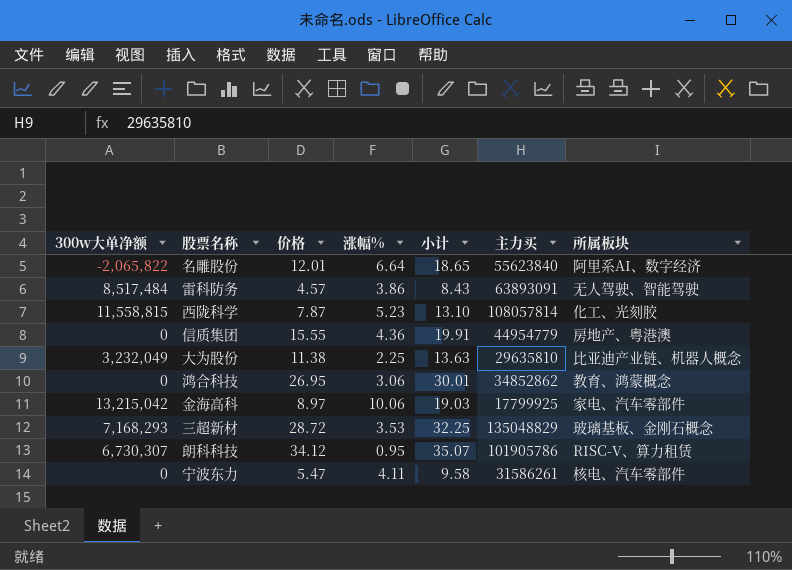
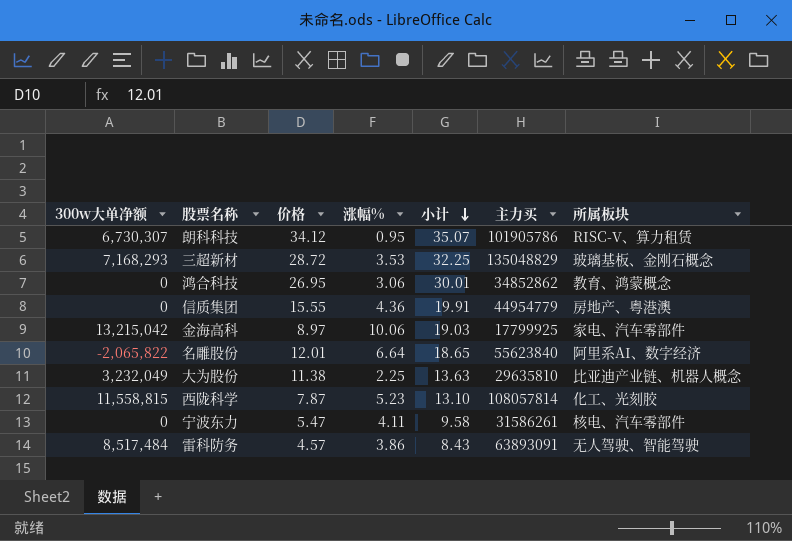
row order: none -> 小计 descending

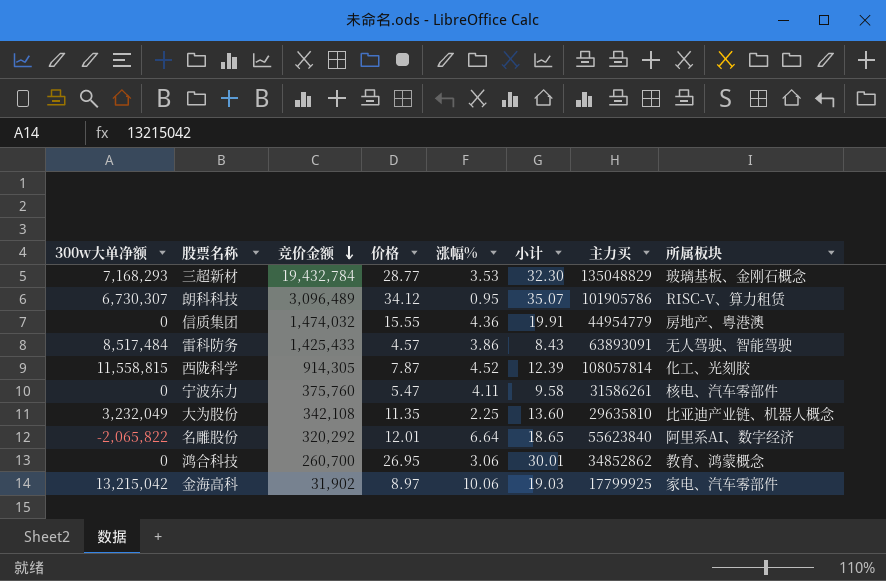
row order: 小计 descending -> 竞价金额 descending
column 竞价金额 | position: none -> 3
三超新材 | 价格: 28.72 -> 28.77
三超新材 | 小计: 32.25 -> 32.30
西陇科学 | 涨幅%: 5.23 -> 4.52
西陇科学 | 小计: 13.10 -> 12.39
大为股份 | 价格: 11.38 -> 11.35
大为股份 | 小计: 13.63 -> 13.60

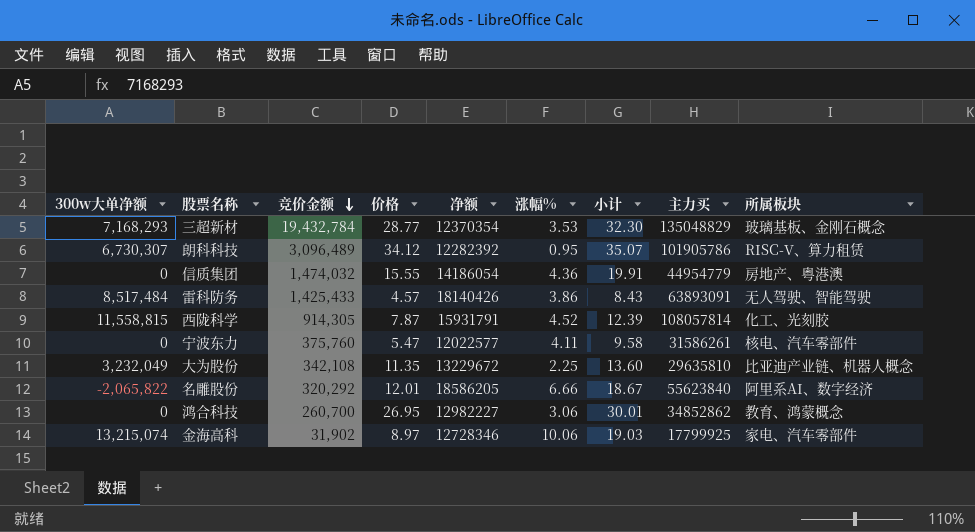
column 净额 | position: none -> 5
名雕股份 | 涨幅%: 6.64 -> 6.66
名雕股份 | 小计: 18.65 -> 18.67
金海高科 | 300w大单净额: 13,215,042 -> 13,215,074

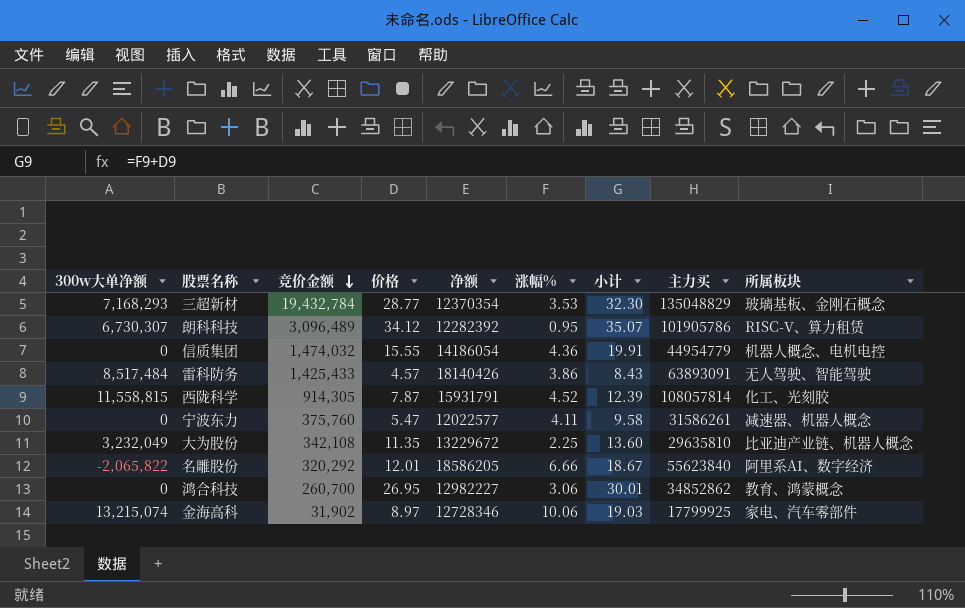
信质集团 | 所属板块: 房地产、粤港澳 -> 机器人概念、电机电控
宁波东力 | 所属板块: 核电、汽车零部件 -> 减速器、机器人概念

